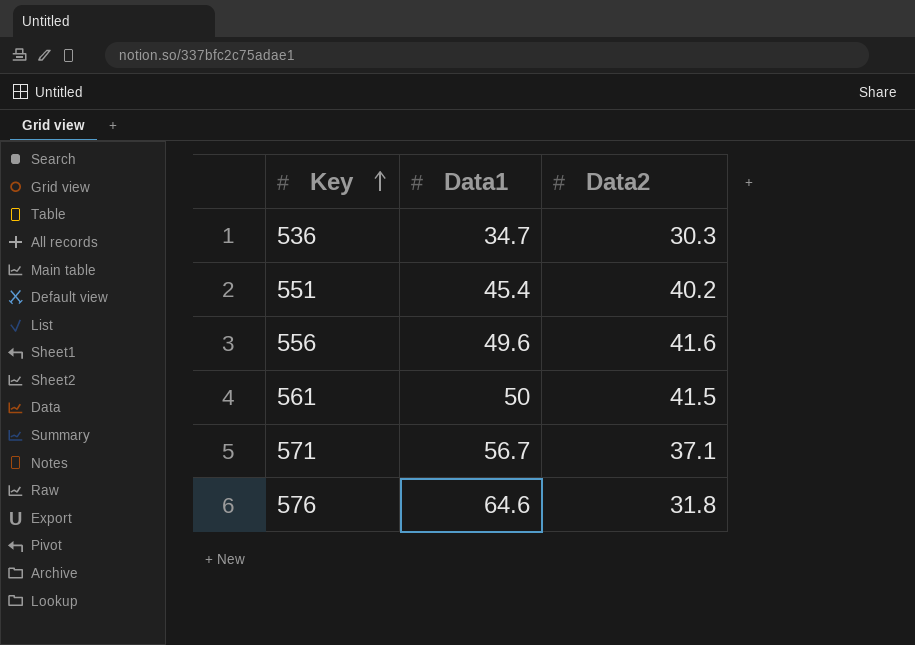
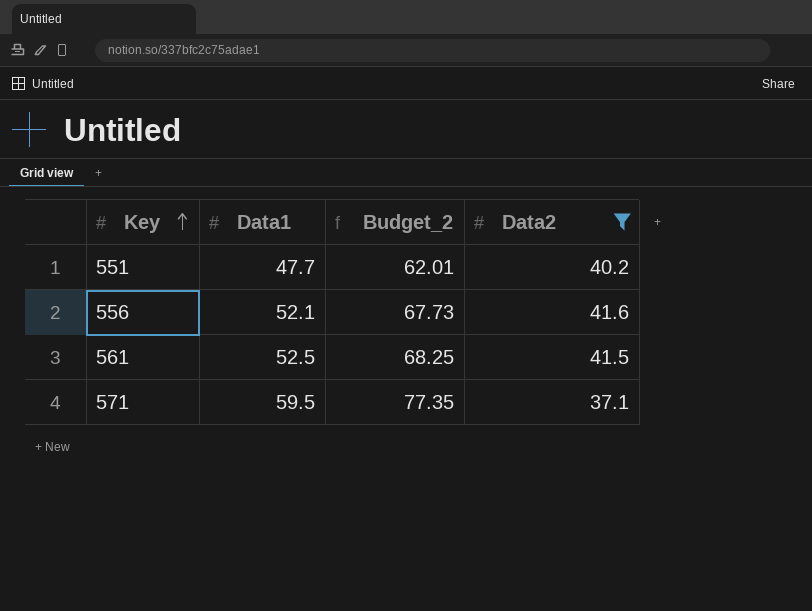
filter: none -> Data2 >= 37.1
column Budget_2 | formula: none -> [Data1] * 1.3
551 | Data1: 45.4 -> 47.7
556 | Data1: 49.6 -> 52.1
561 | Data1: 50 -> 52.5
571 | Data1: 56.7 -> 59.5

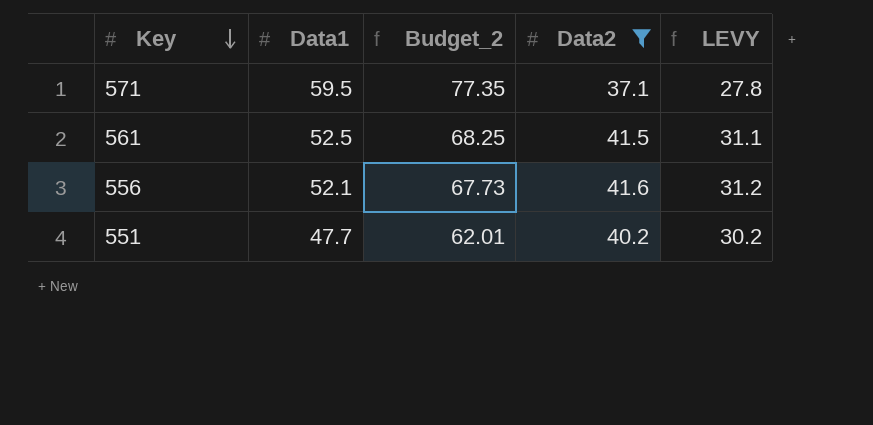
row order: Key ascending -> Key descending
column LEVY | formula: none -> [Data2] * 0.75

